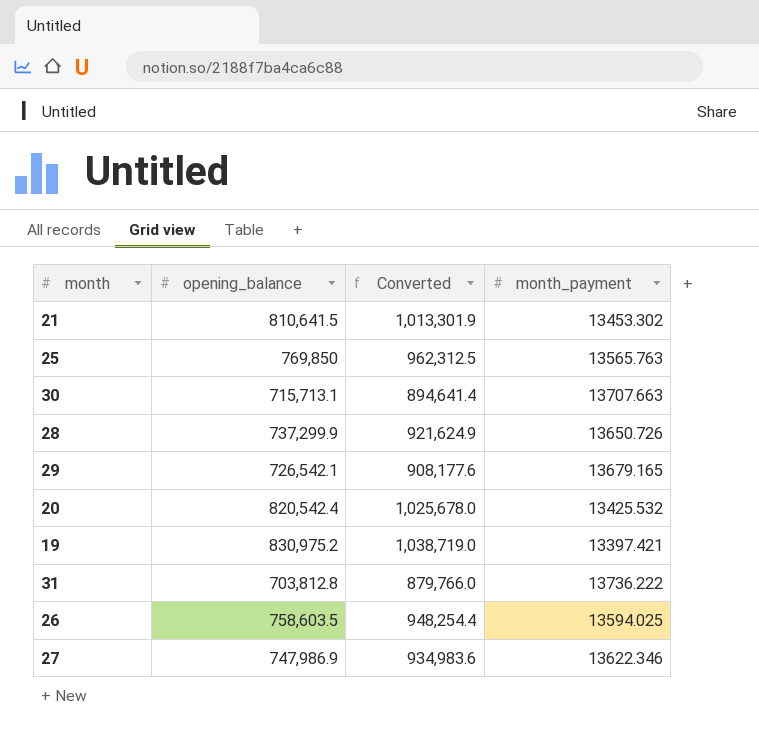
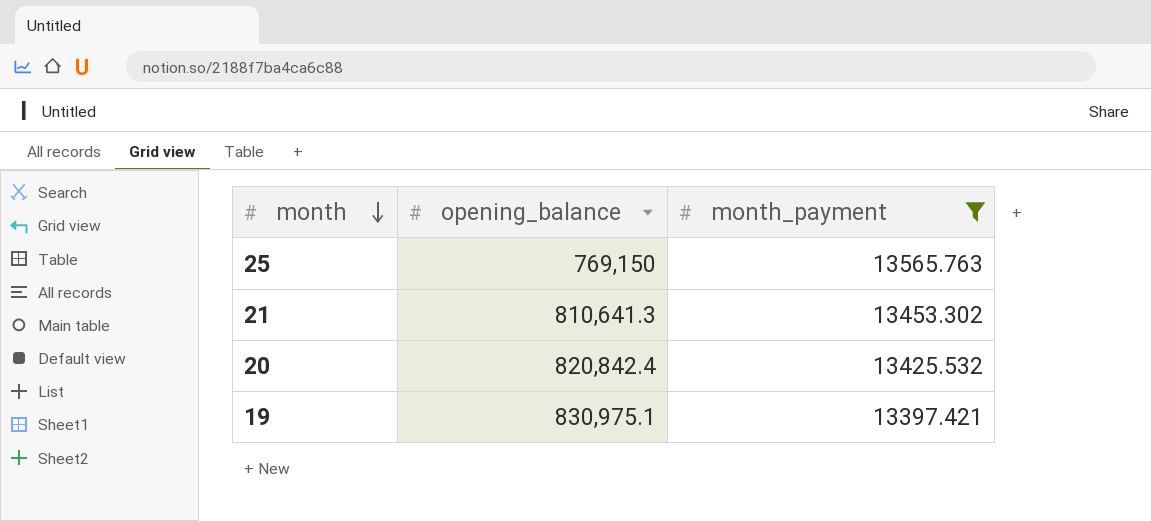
filter: none -> month_payment <= 13565.763
row order: none -> month descending
column Converted | formula: [opening_balance] * 1.25 -> none
25 | opening_balance: 769,850 -> 769,150
21 | opening_balance: 810,641.5 -> 810,641.3
20 | opening_balance: 820,542.4 -> 820,842.4
19 | opening_balance: 830,975.2 -> 830,975.1

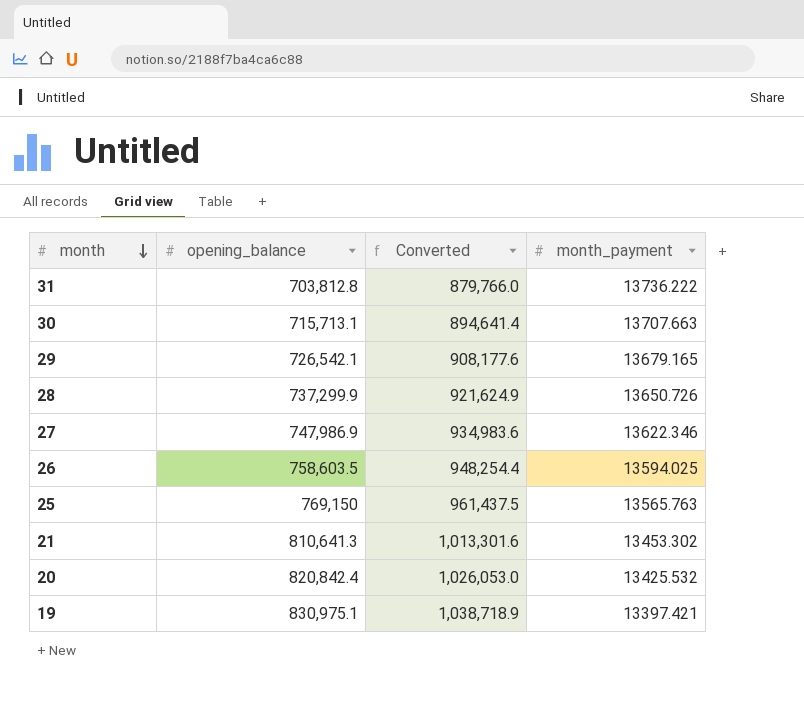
filter: month_payment <= 13565.763 -> none
column Converted | formula: none -> [opening_balance] * 1.25

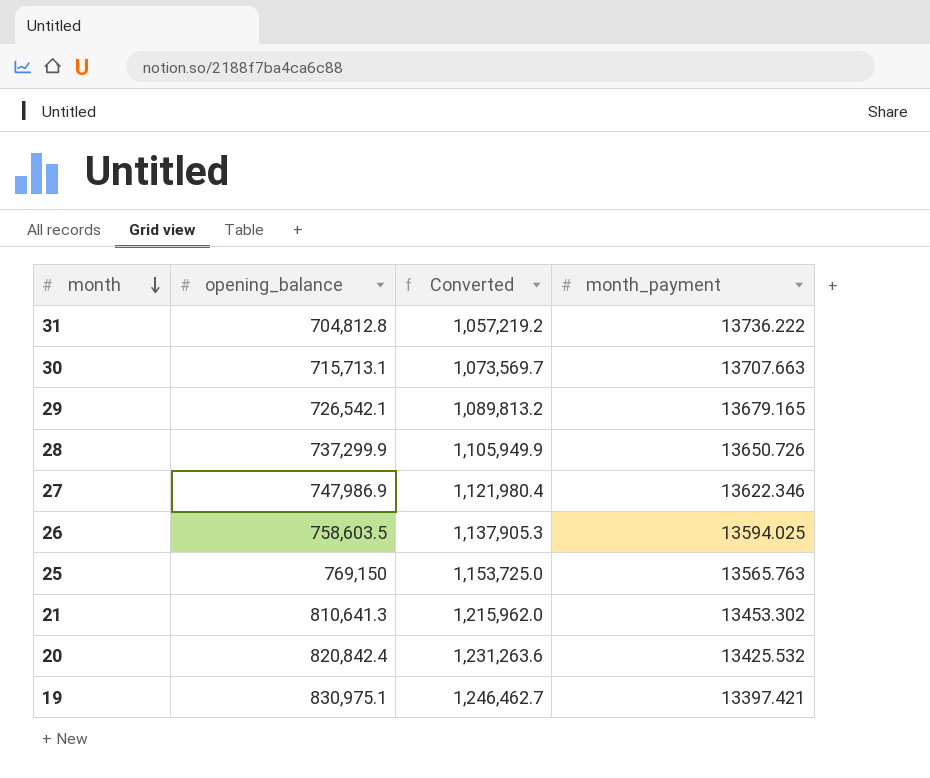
column Converted | formula: [opening_balance] * 1.25 -> [opening_balance] * 1.5
31 | opening_balance: 703,812.8 -> 704,812.8

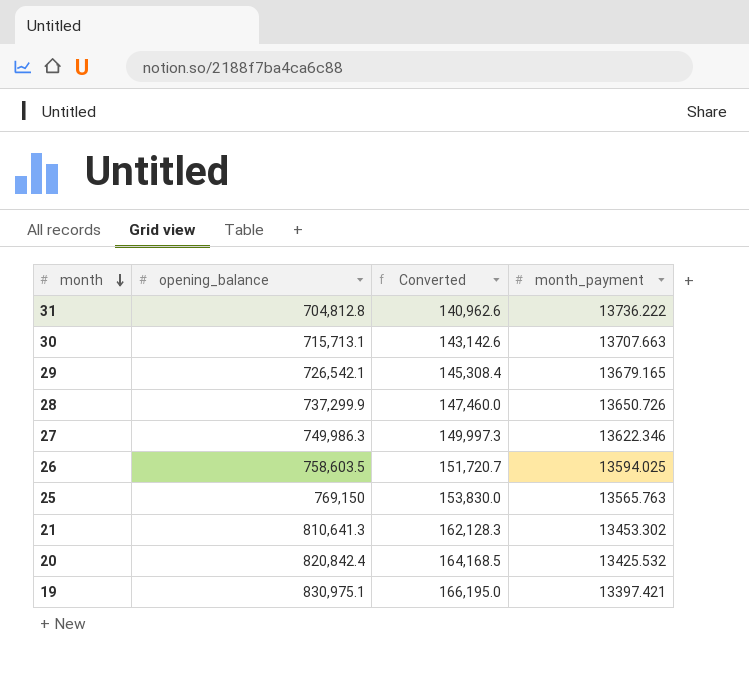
column Converted | formula: [opening_balance] * 1.5 -> [opening_balance] * 0.2
27 | opening_balance: 747,986.9 -> 749,986.3

